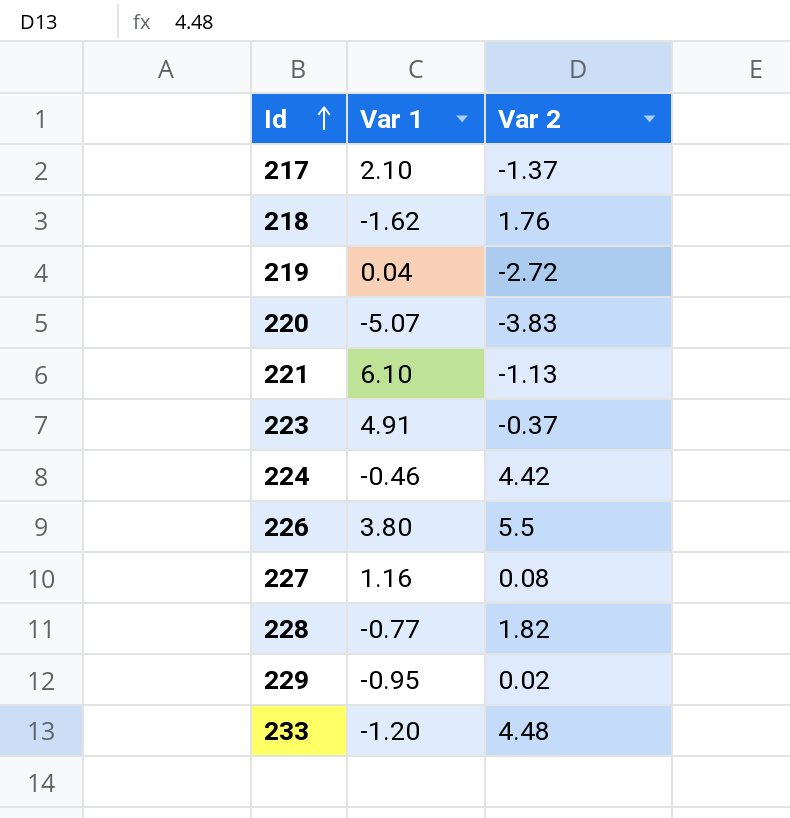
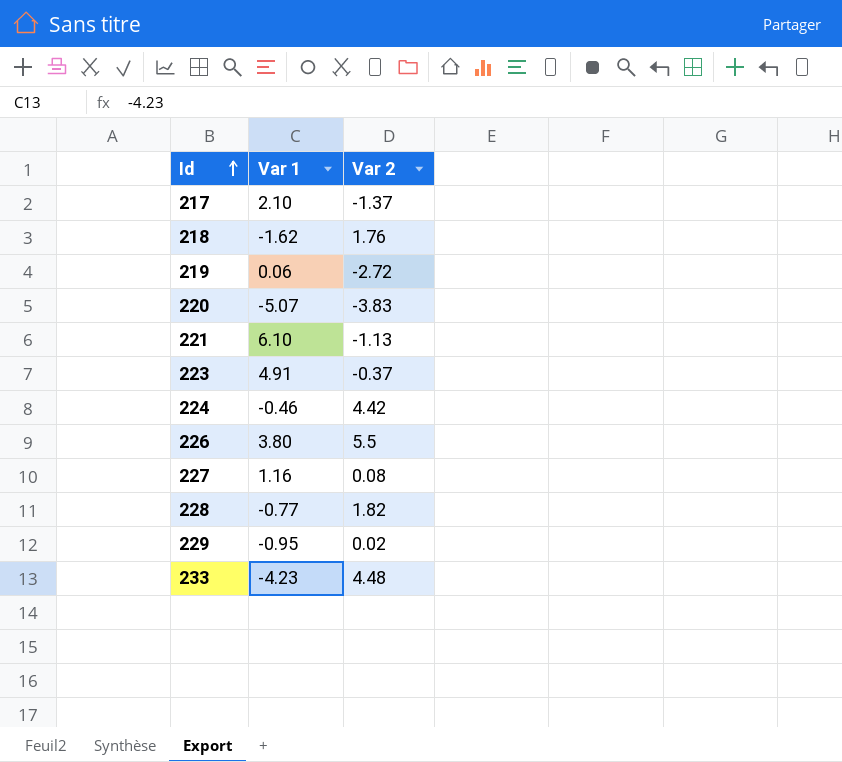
219 | Var 1: 0.04 -> 0.06
233 | Var 1: -1.20 -> -4.23

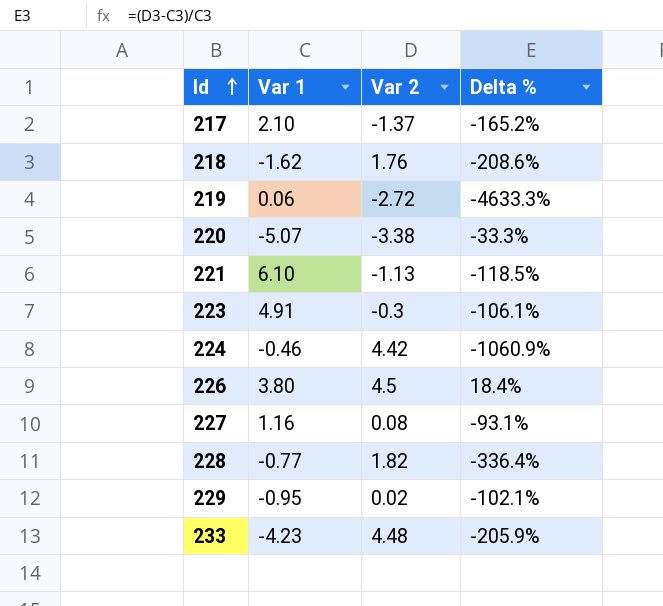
column Delta % | formula: none -> ([Var 2] - [Var 1]) / [Var 1]
220 | Var 2: -3.83 -> -3.38
223 | Var 2: -0.37 -> -0.3
226 | Var 2: 5.5 -> 4.5

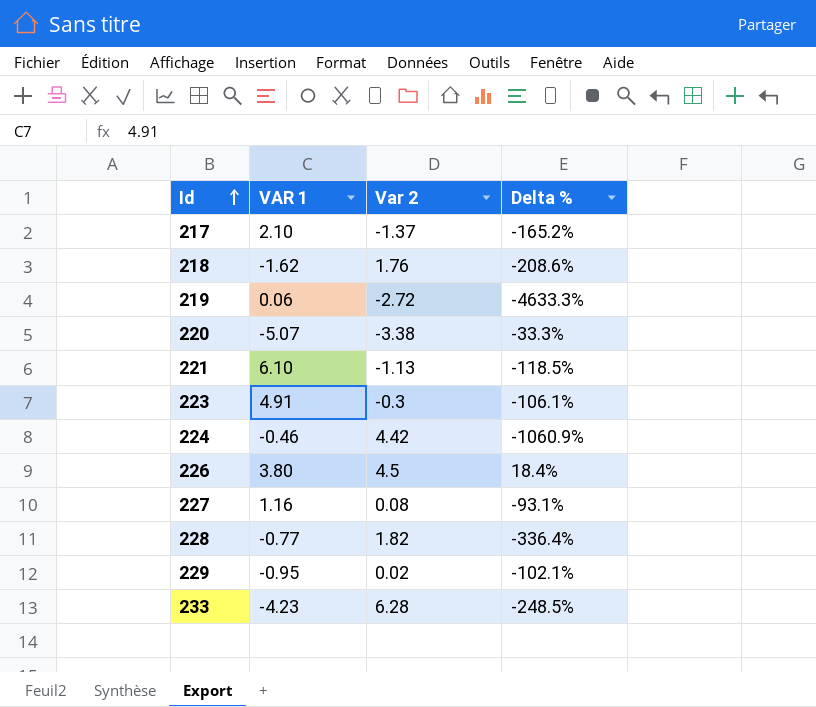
column name: Var 1 -> VAR 1
233 | Var 2: 4.48 -> 6.28
233 | Delta %: -205.9% -> -248.5%

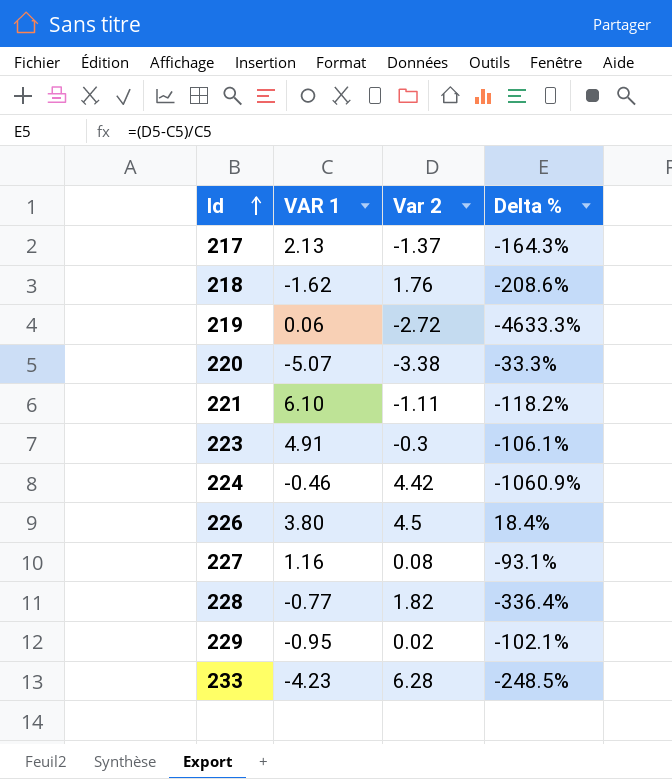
217 | VAR 1: 2.10 -> 2.13
217 | Delta %: -165.2% -> -164.3%
221 | Var 2: -1.13 -> -1.11
221 | Delta %: -118.5% -> -118.2%

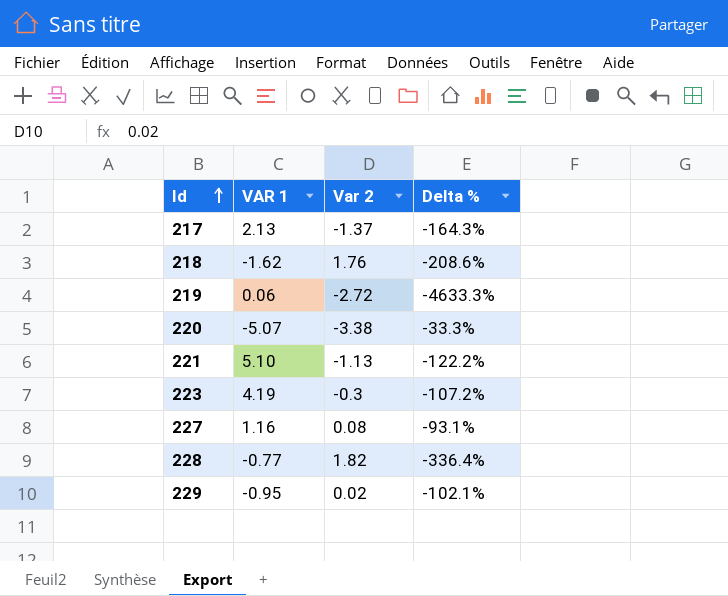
row 224: -0.46 | 4.42 | -1060.9% -> none
row 226: 3.80 | 4.5 | 18.4% -> none
row 233: -4.23 | 6.28 | -248.5% -> none
221 | VAR 1: 6.10 -> 5.10
221 | Var 2: -1.11 -> -1.13
221 | Delta %: -118.2% -> -122.2%
223 | VAR 1: 4.91 -> 4.19
223 | Delta %: -106.1% -> -107.2%

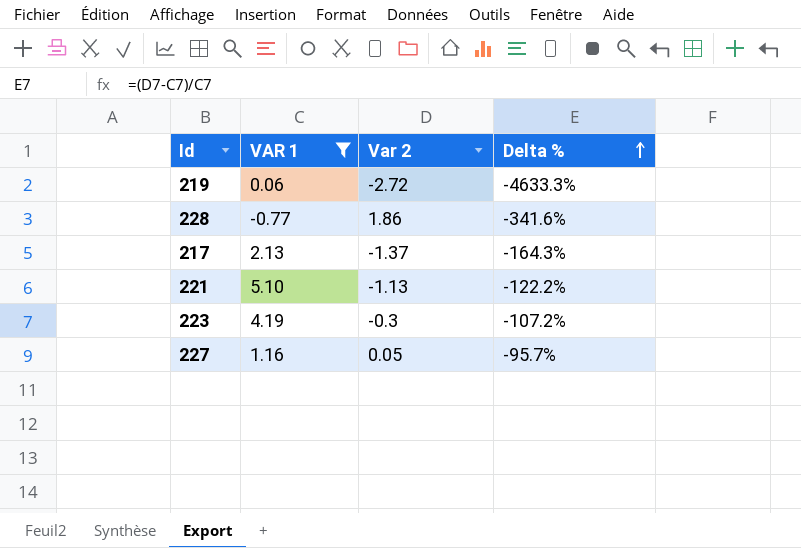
filter: none -> VAR 1 >= -0.77
row order: Id ascending -> Delta % ascending
228 | Var 2: 1.82 -> 1.86
228 | Delta %: -336.4% -> -341.6%
227 | Var 2: 0.08 -> 0.05
227 | Delta %: -93.1% -> -95.7%

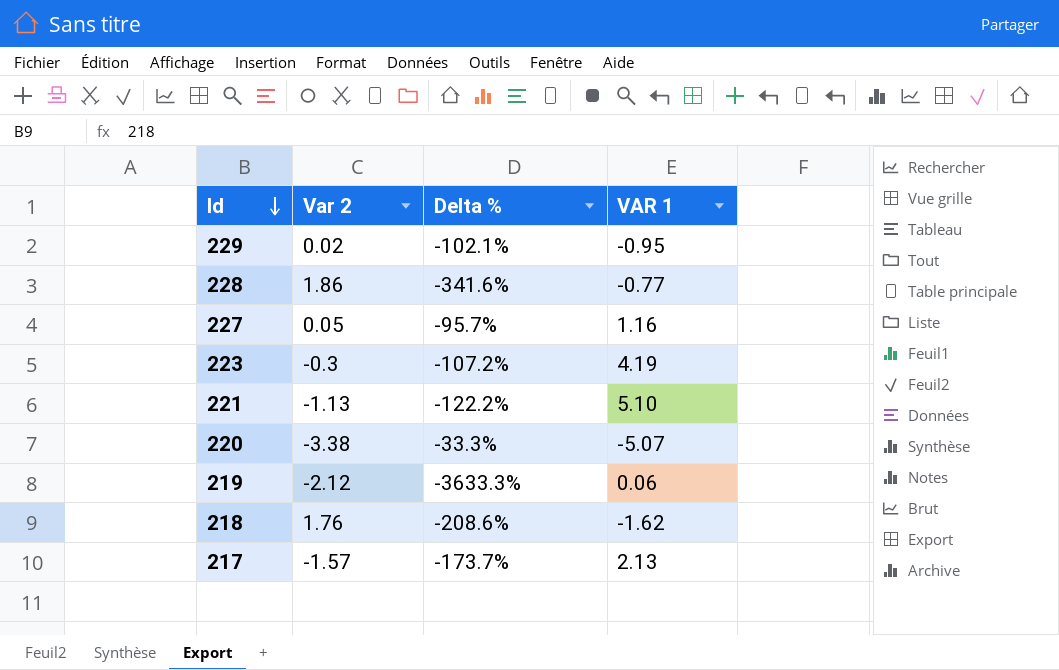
filter: VAR 1 >= -0.77 -> none
row order: Delta % ascending -> Id descending
column VAR 1 | position: 2 -> 4
219 | Var 2: -2.72 -> -2.12
219 | Delta %: -4633.3% -> -3633.3%
217 | Var 2: -1.37 -> -1.57
217 | Delta %: -164.3% -> -173.7%

